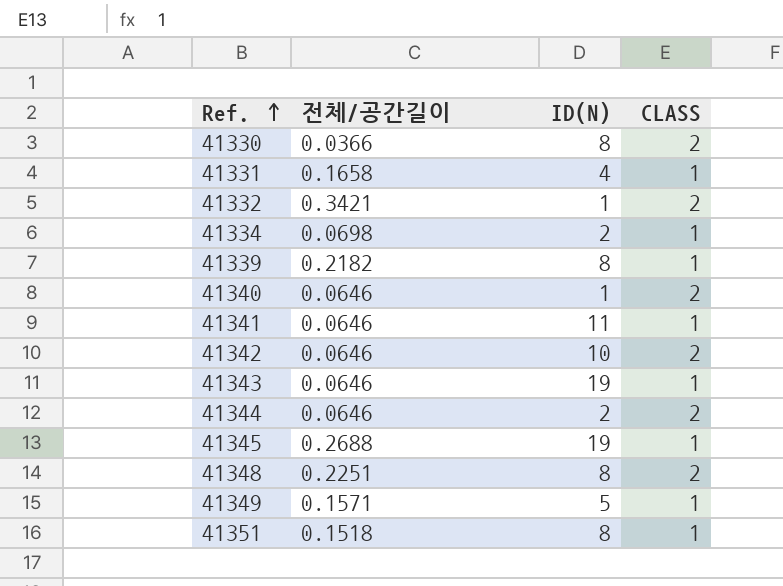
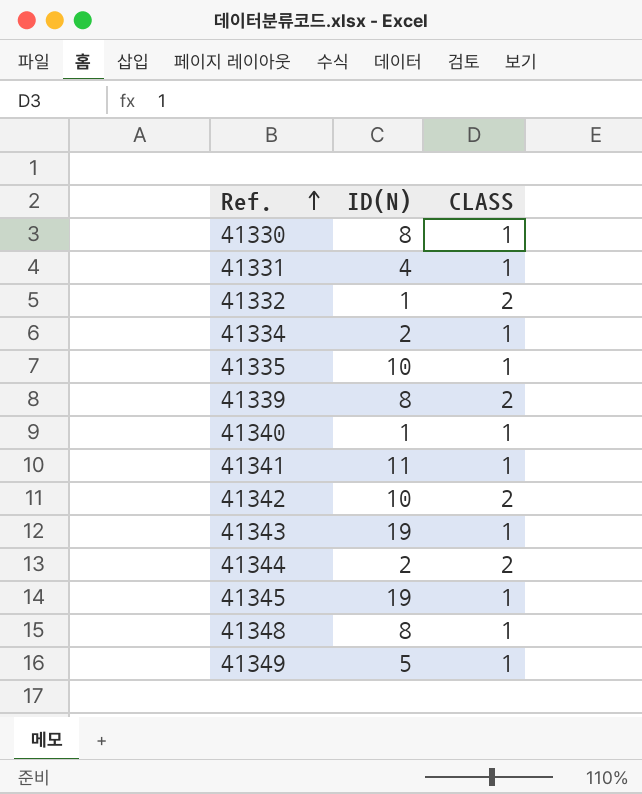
column 전체/공간길이 | position: 2 -> none
row 41351: 0.1518 | 8 | 1 -> none
41330 | CLASS: 2 -> 1
row 41335: none -> 10 | 1
41339 | CLASS: 1 -> 2
41340 | CLASS: 2 -> 1
41348 | CLASS: 2 -> 1

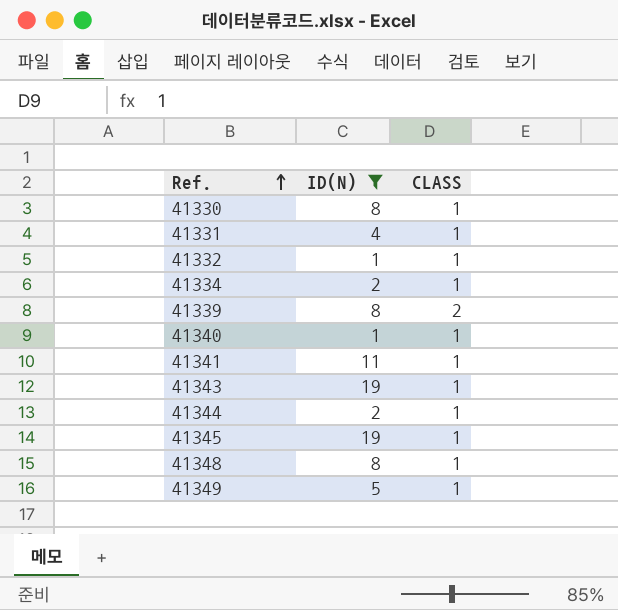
filter: none -> ID(N) != 10
41332 | CLASS: 2 -> 1
41344 | CLASS: 2 -> 1

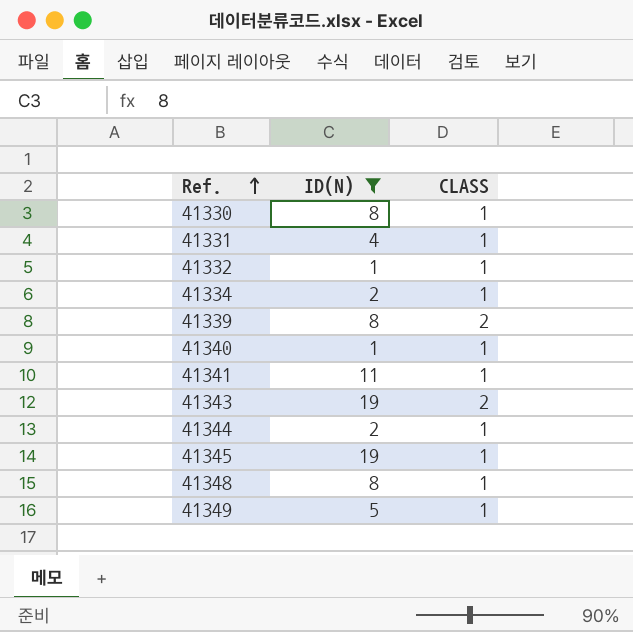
41343 | CLASS: 1 -> 2

